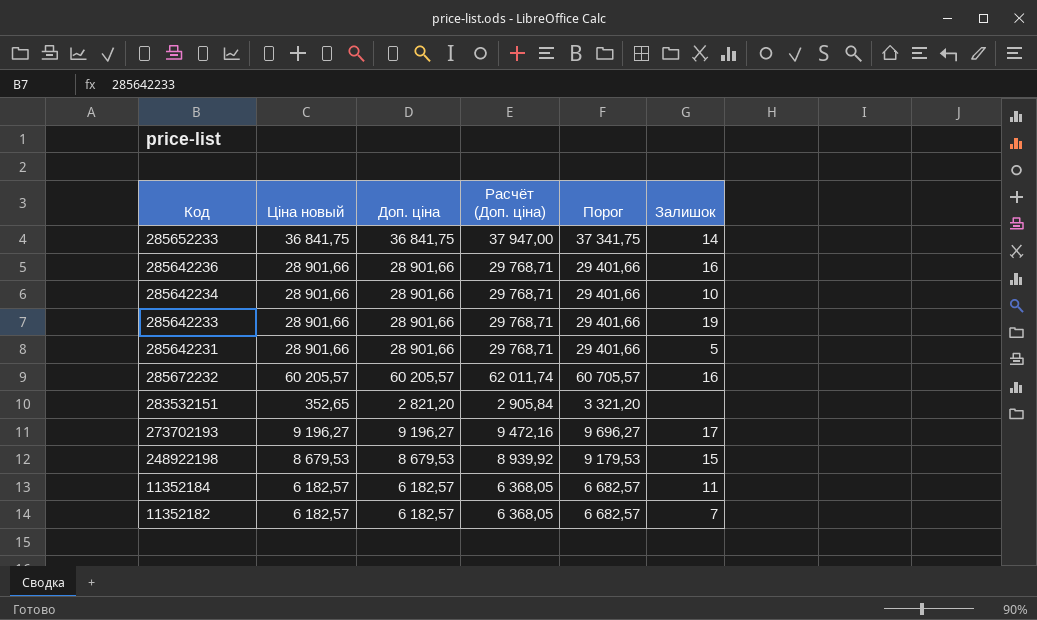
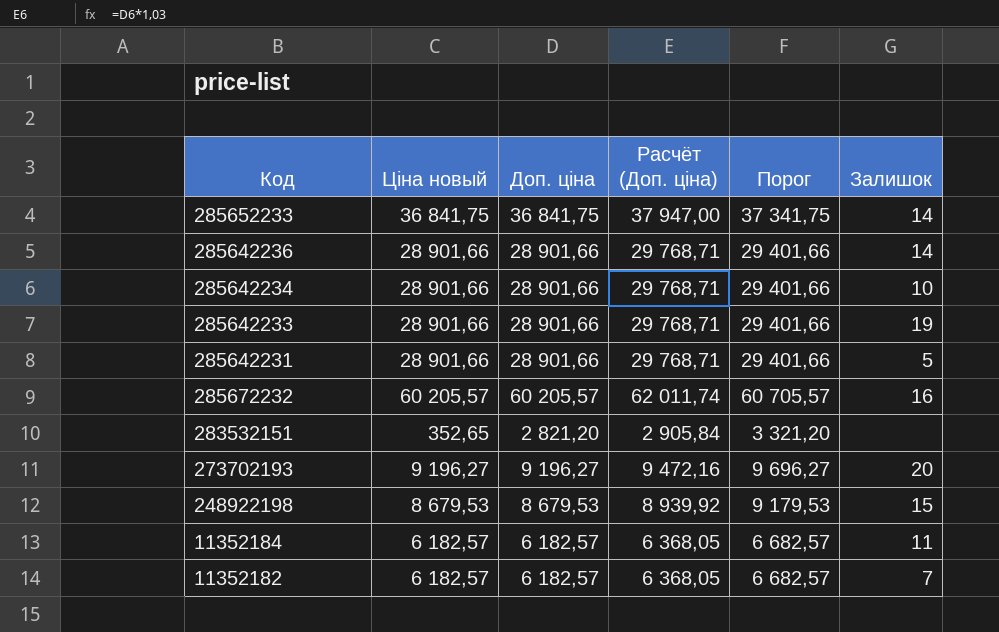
285642236 | Залишок: 16 -> 14
273702193 | Залишок: 17 -> 20

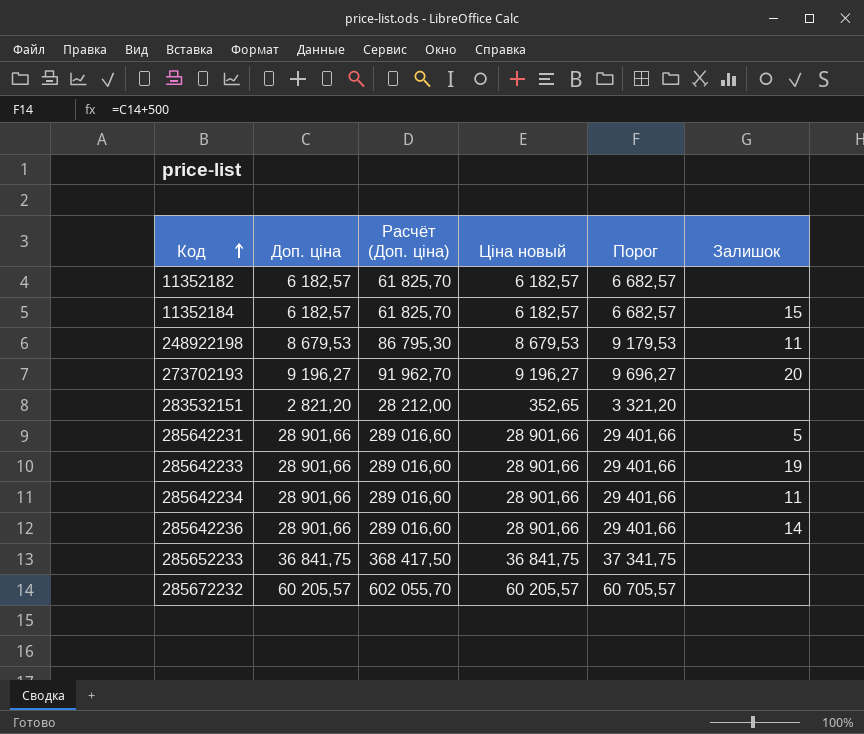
row order: none -> Код ascending
column Расчёт (Доп. ціна) | formula: [Доп. ціна] * 1,03 -> [Доп. ціна] * 10
column Ціна новый | position: 2 -> 4
11352182 | Залишок: 7 -> none
11352184 | Залишок: 11 -> 15
248922198 | Залишок: 15 -> 11
285642234 | Залишок: 10 -> 11
285652233 | Залишок: 14 -> none
285672232 | Залишок: 16 -> none

